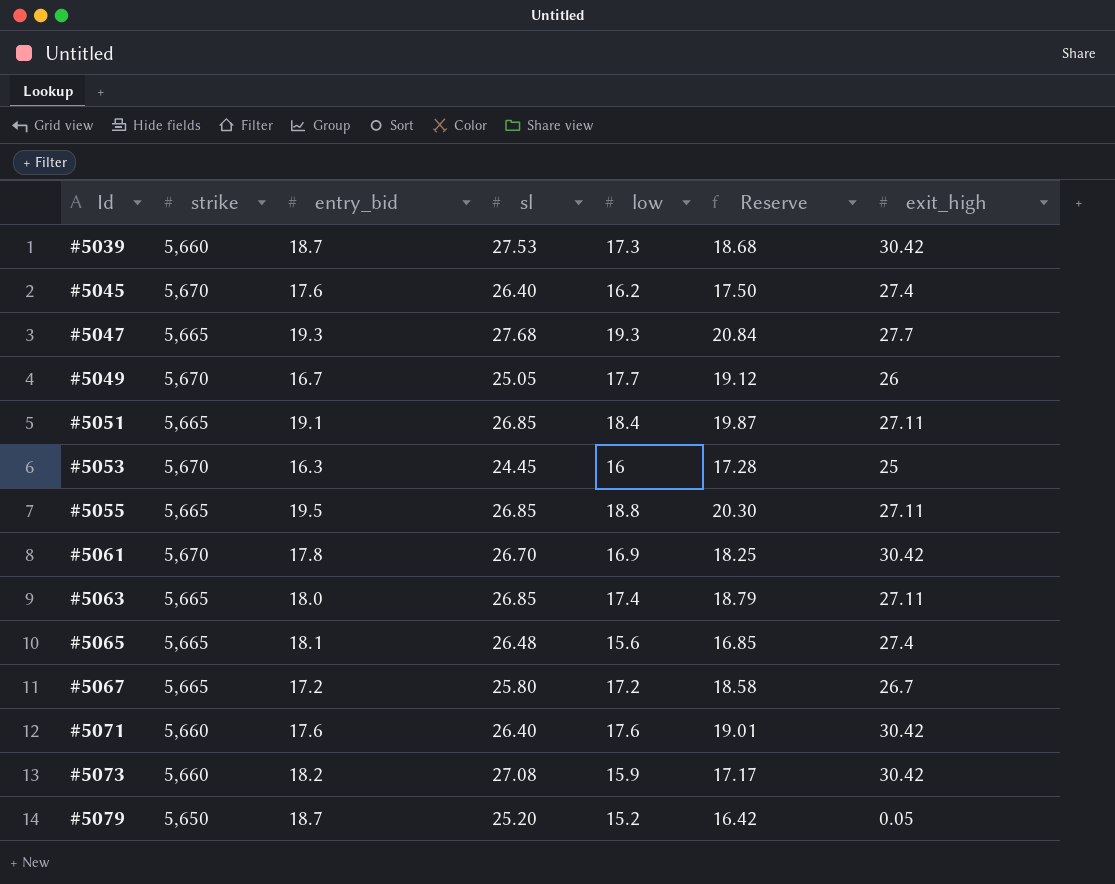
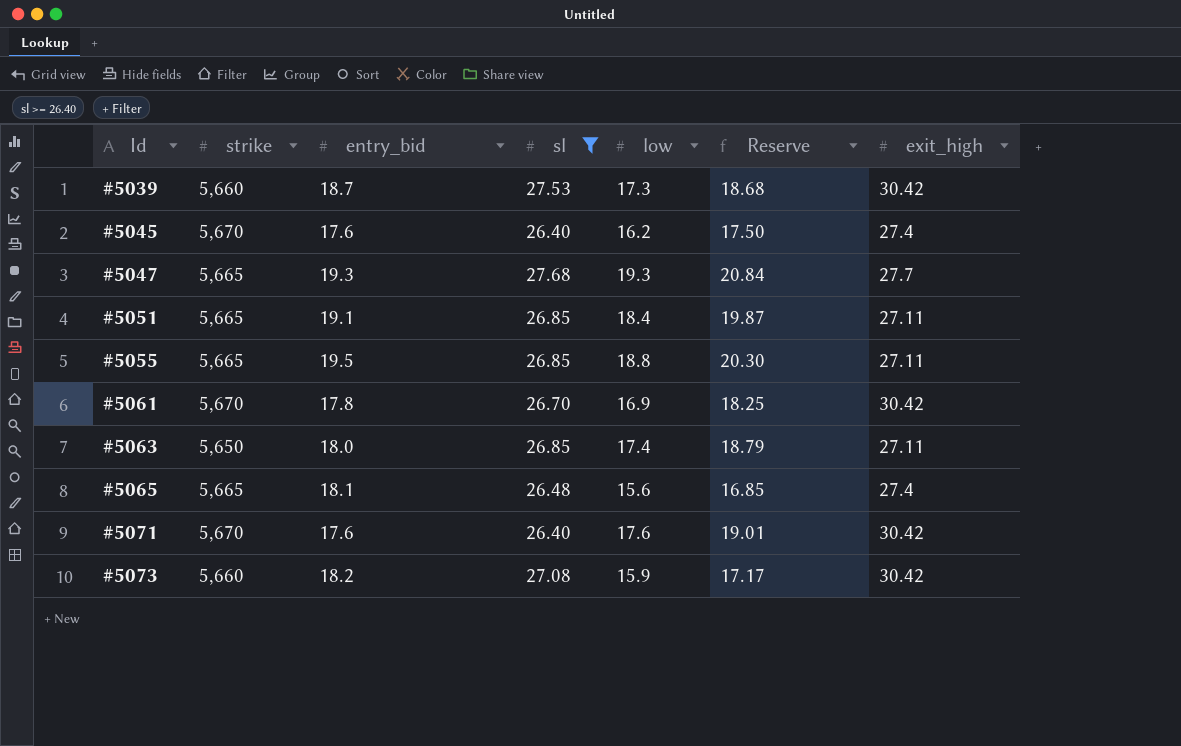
filter: none -> sl >= 26.40
#5063 | strike: 5,665 -> 5,650
#5071 | strike: 5,660 -> 5,670

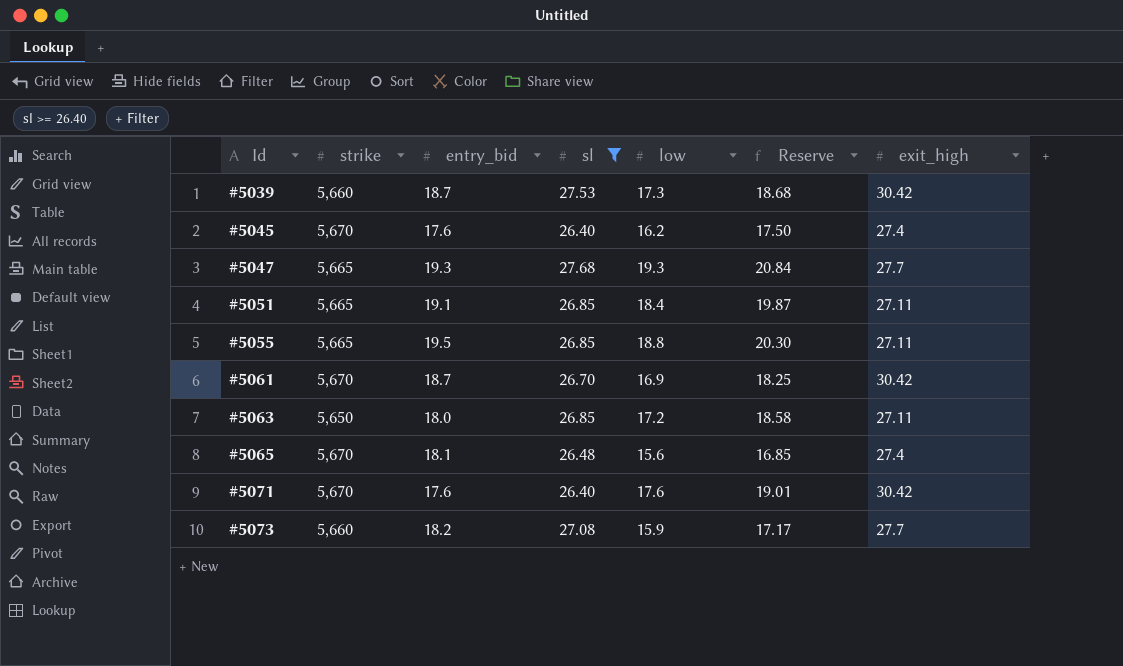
#5061 | entry_bid: 17.8 -> 18.7
#5063 | low: 17.4 -> 17.2
#5063 | Reserve: 18.79 -> 18.58
#5065 | strike: 5,665 -> 5,670
#5073 | exit_high: 30.42 -> 27.7

